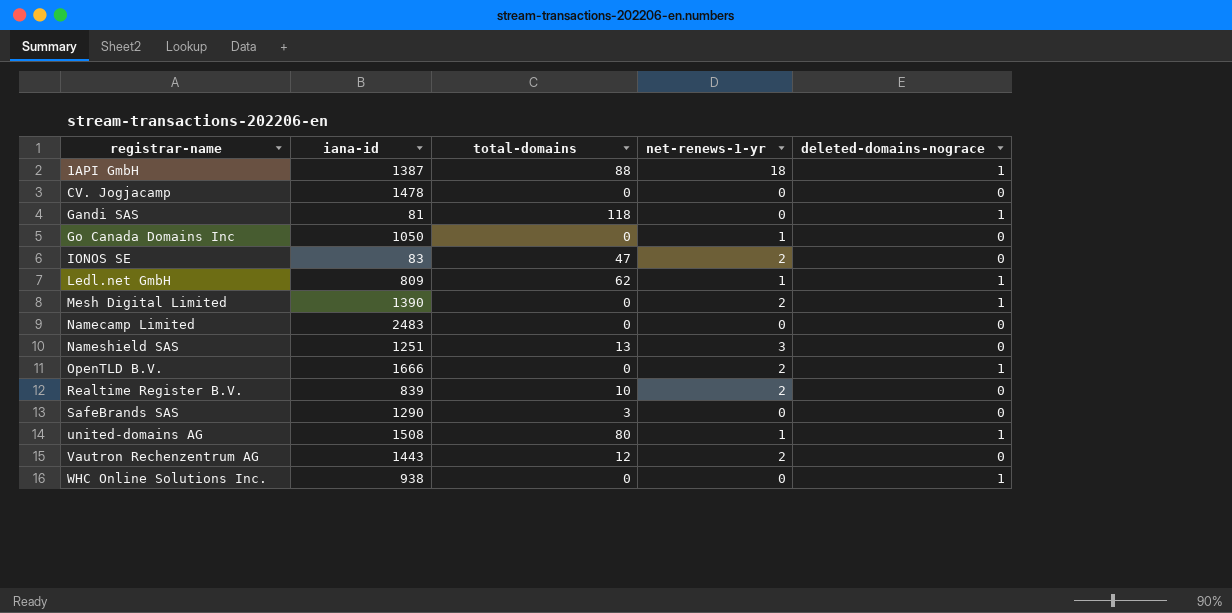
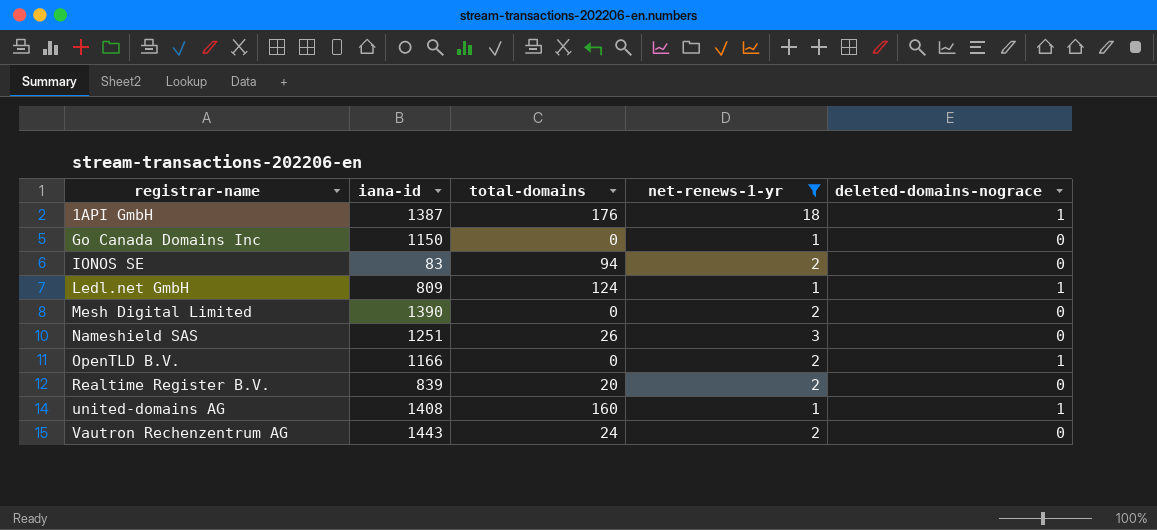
filter: none -> net-renews-1-yr != 0
1API GmbH | total-domains: 88 -> 176
Go Canada Domains Inc | iana-id: 1050 -> 1150
IONOS SE | total-domains: 47 -> 94
Ledl.net GmbH | total-domains: 62 -> 124
Mesh Digital Limited | deleted-domains-nograce: 1 -> 0
Nameshield SAS | total-domains: 13 -> 26
OpenTLD B.V. | iana-id: 1666 -> 1166
Realtime Register B.V. | total-domains: 10 -> 20
united-domains AG | iana-id: 1508 -> 1408
united-domains AG | total-domains: 80 -> 160
Vautron Rechenzentrum AG | total-domains: 12 -> 24

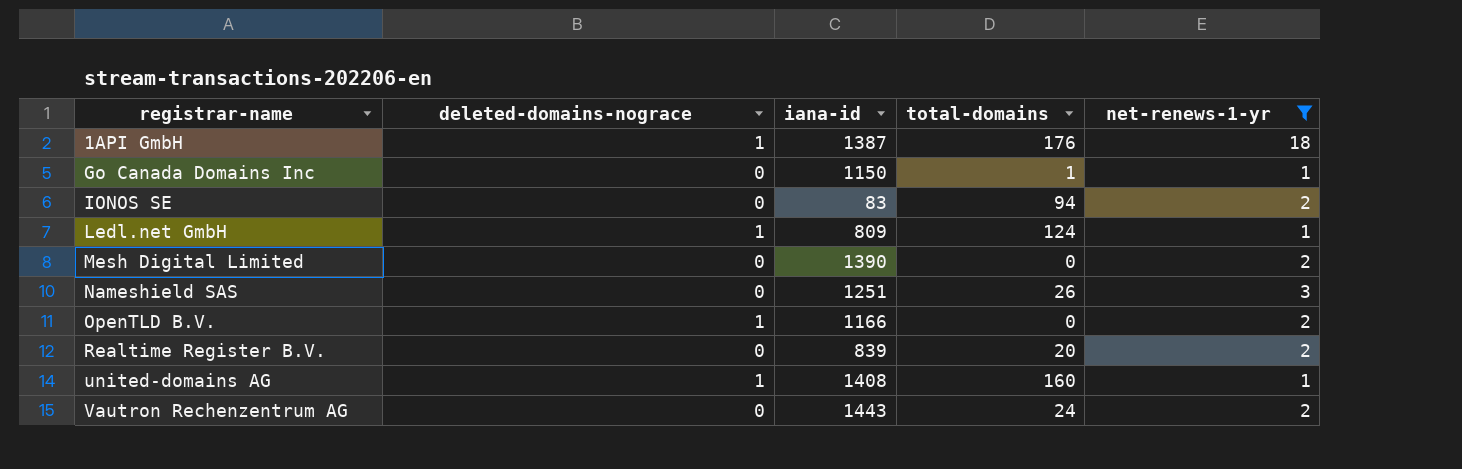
column deleted-domains-nograce | position: 5 -> 2
Go Canada Domains Inc | total-domains: 0 -> 1

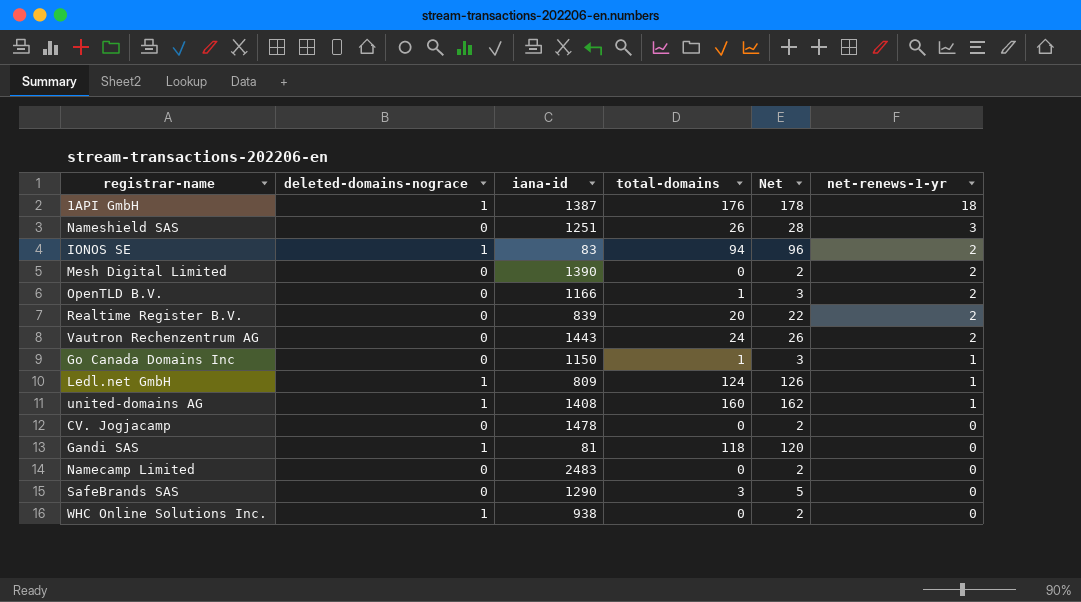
filter: net-renews-1-yr != 0 -> none
row order: registrar-name ascending -> net-renews-1-yr descending
column Net | formula: none -> [total-domains] + 2
IONOS SE | deleted-domains-nograce: 0 -> 1
OpenTLD B.V. | deleted-domains-nograce: 1 -> 0
OpenTLD B.V. | total-domains: 0 -> 1

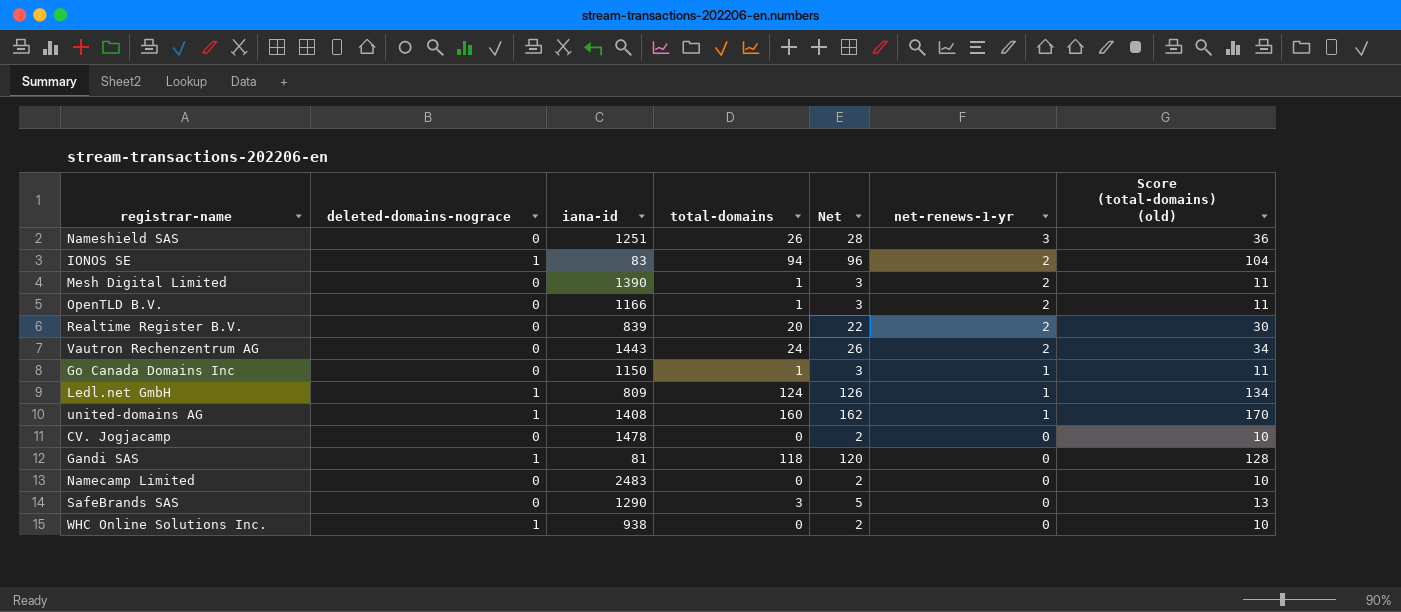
column Score (total-domains) (old) | formula: none -> [total-domains] + 10
row 1API GmbH: 1 | 1387 | 176 | 178 | 18 -> none
Mesh Digital Limited | total-domains: 0 -> 1
Mesh Digital Limited | Net: 2 -> 3

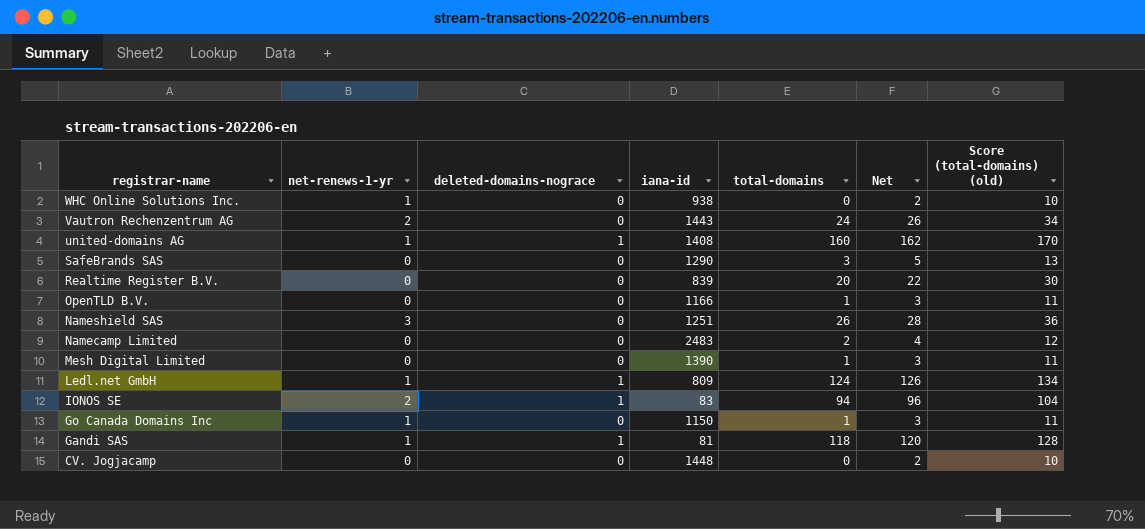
row order: net-renews-1-yr descending -> registrar-name descending
column net-renews-1-yr | position: 6 -> 2
WHC Online Solutions Inc. | net-renews-1-yr: 0 -> 1
WHC Online Solutions Inc. | deleted-domains-nograce: 1 -> 0
Realtime Register B.V. | net-renews-1-yr: 2 -> 0
OpenTLD B.V. | net-renews-1-yr: 2 -> 0
Namecamp Limited | total-domains: 0 -> 2
Namecamp Limited | Net: 2 -> 4
Namecamp Limited | Score (total-domains) (old): 10 -> 12
Mesh Digital Limited | net-renews-1-yr: 2 -> 0
Gandi SAS | net-renews-1-yr: 0 -> 1
CV. Jogjacamp | iana-id: 1478 -> 1448

